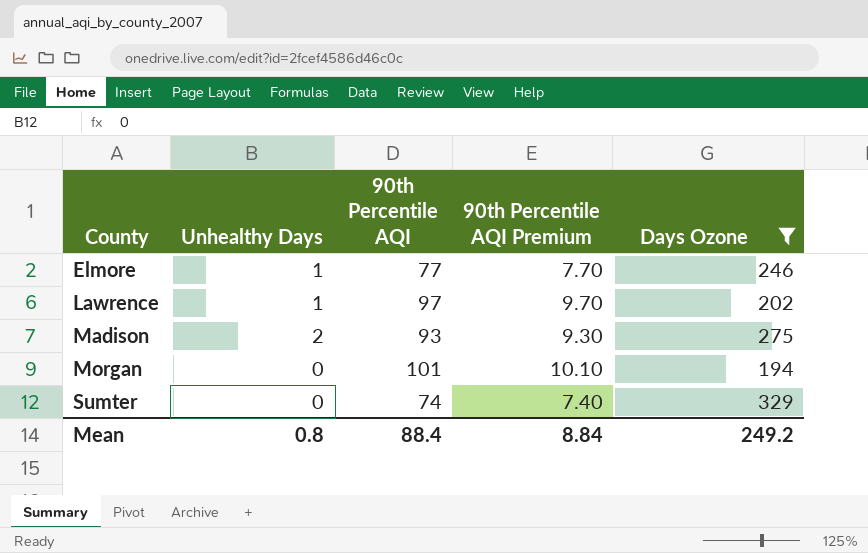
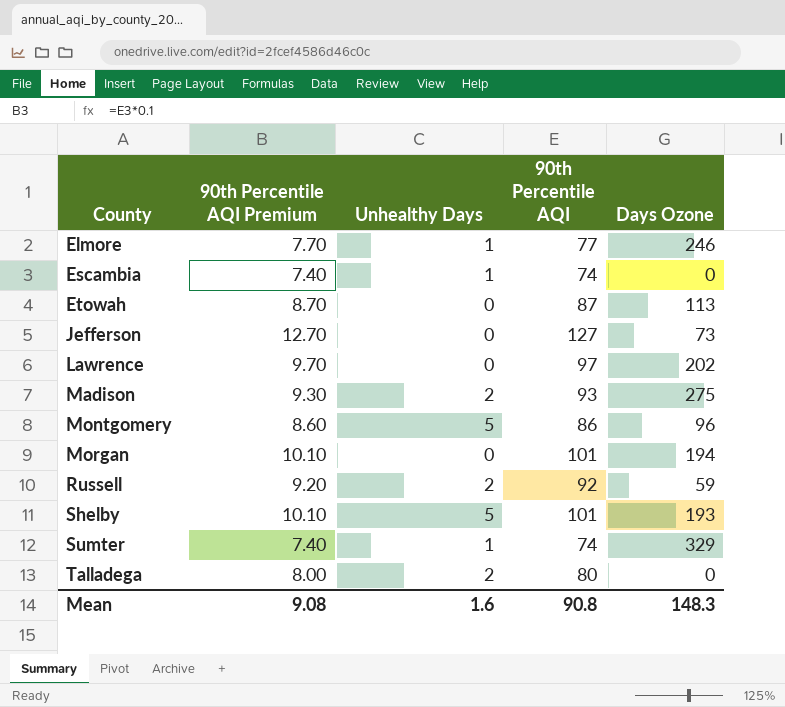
filter: Days Ozone >= 194 -> none
column 90th Percentile AQI Premium | position: 4 -> 2
Lawrence | Unhealthy Days: 1 -> 0
Sumter | Unhealthy Days: 0 -> 1
Mean | 90th Percentile AQI Premium: 8.84 -> 9.08
Mean | Unhealthy Days: 0.8 -> 1.6
Mean | 90th Percentile AQI: 88.4 -> 90.8
Mean | Days Ozone: 249.2 -> 148.3

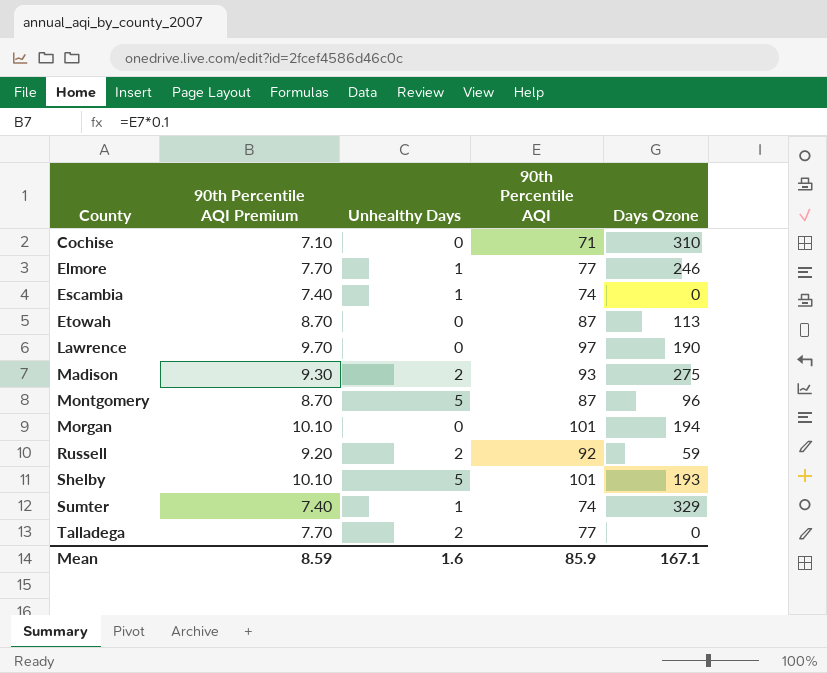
row Jefferson: 12.70 | 0 | 127 | 73 -> none
row Cochise: none -> 7.10 | 0 | 71 | 310
Lawrence | Days Ozone: 202 -> 190
Montgomery | 90th Percentile AQI Premium: 8.60 -> 8.70
Montgomery | 90th Percentile AQI: 86 -> 87
Talladega | 90th Percentile AQI Premium: 8.00 -> 7.70
Talladega | 90th Percentile AQI: 80 -> 77
Mean | 90th Percentile AQI Premium: 9.08 -> 8.59
Mean | 90th Percentile AQI: 90.8 -> 85.9
Mean | Days Ozone: 148.3 -> 167.1

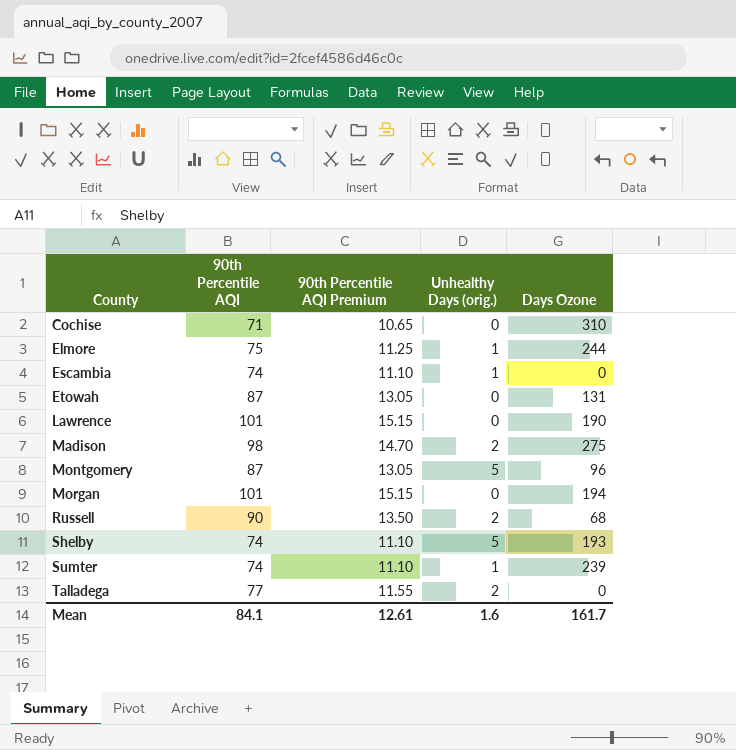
column 90th Percentile AQI | position: 4 -> 2
column 90th Percentile AQI Premium | formula: [90th Percentile AQI] * 0.1 -> [90th Percentile AQI] * 0.15
column name: Unhealthy Days -> Unhealthy Days (orig.)
Elmore | 90th Percentile AQI: 77 -> 75
Elmore | Days Ozone: 246 -> 244
Etowah | Days Ozone: 113 -> 131
Lawrence | 90th Percentile AQI: 97 -> 101
Madison | 90th Percentile AQI: 93 -> 98
Russell | 90th Percentile AQI: 92 -> 90
Russell | Days Ozone: 59 -> 68
Shelby | 90th Percentile AQI: 101 -> 74
Sumter | Days Ozone: 329 -> 239
Mean | 90th Percentile AQI: 85.9 -> 84.1
Mean | 90th Percentile AQI Premium: 8.59 -> 12.61
Mean | Days Ozone: 167.1 -> 161.7

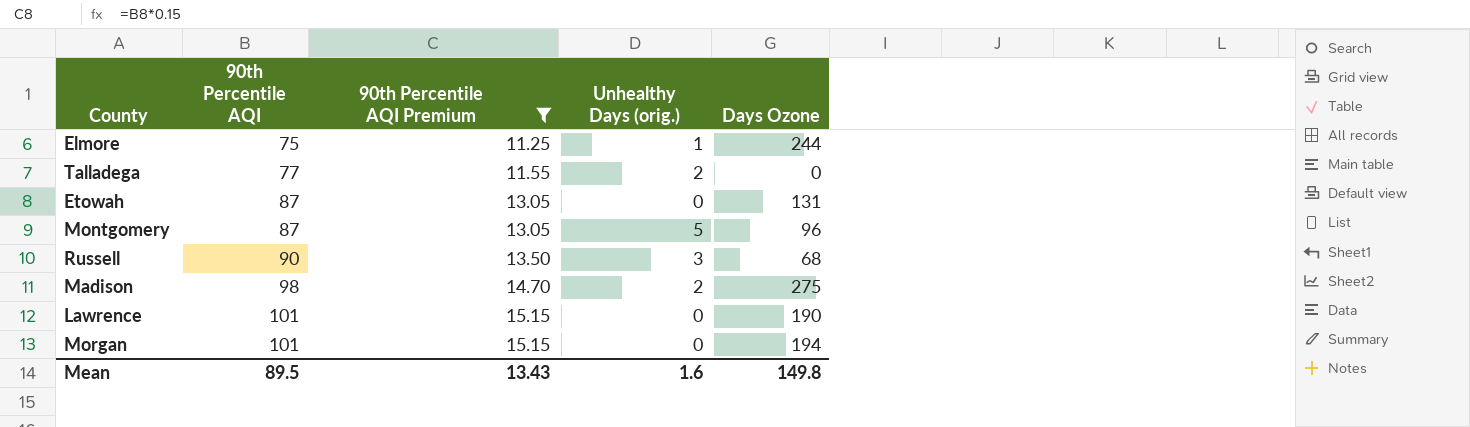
filter: none -> 90th Percentile AQI Premium >= 11.25
row order: County ascending -> 90th Percentile AQI ascending
Russell | Unhealthy Days (orig.): 2 -> 3
Mean | 90th Percentile AQI: 84.1 -> 89.5
Mean | 90th Percentile AQI Premium: 12.61 -> 13.43
Mean | Days Ozone: 161.7 -> 149.8

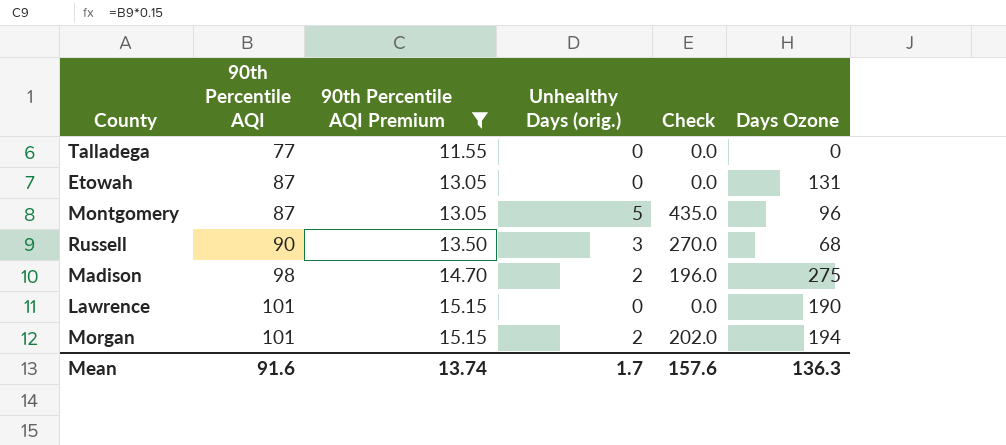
column Check | formula: none -> [90th Percentile AQI] * [Unhealthy Days (orig.)]
row Elmore: 75 | 11.25 | 1 | 244 -> none
Talladega | Unhealthy Days (orig.): 2 -> 0
Morgan | Unhealthy Days (orig.): 0 -> 2
Mean | 90th Percentile AQI: 89.5 -> 91.6
Mean | 90th Percentile AQI Premium: 13.43 -> 13.74
Mean | Unhealthy Days (orig.): 1.6 -> 1.7
Mean | Days Ozone: 149.8 -> 136.3

